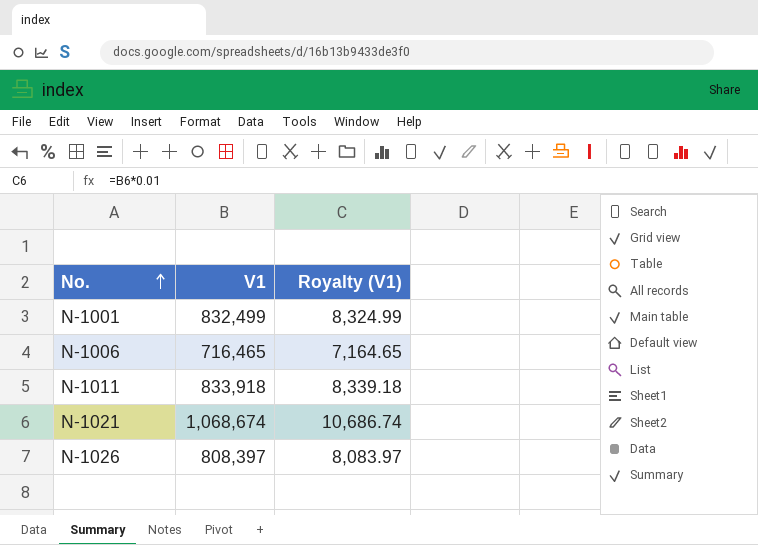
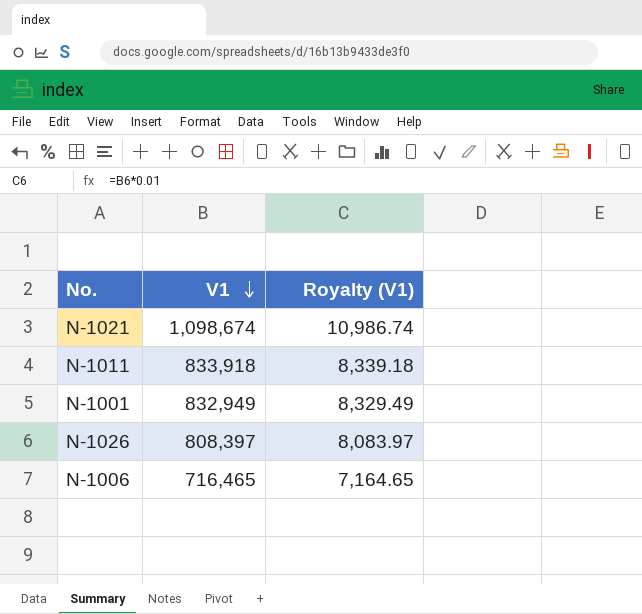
row order: No. ascending -> V1 descending
N-1021 | V1: 1,068,674 -> 1,098,674
N-1021 | Royalty (V1): 10,686.74 -> 10,986.74
N-1001 | V1: 832,499 -> 832,949
N-1001 | Royalty (V1): 8,324.99 -> 8,329.49

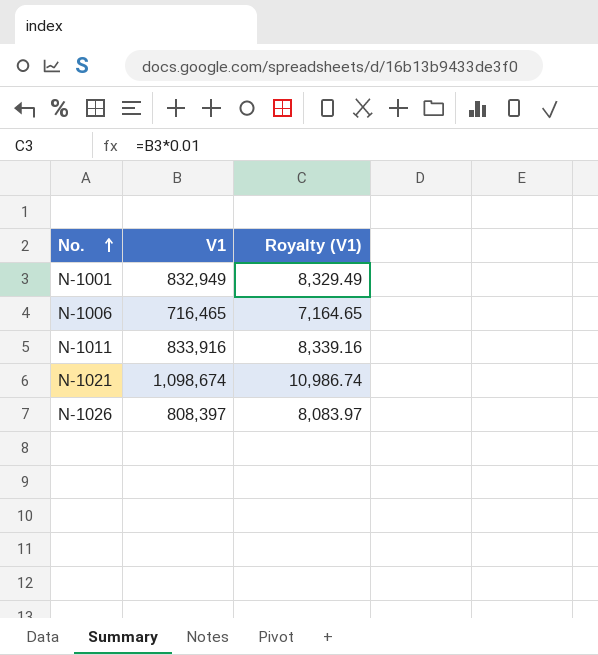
row order: V1 descending -> No. ascending
N-1011 | V1: 833,918 -> 833,916
N-1011 | Royalty (V1): 8,339.18 -> 8,339.16

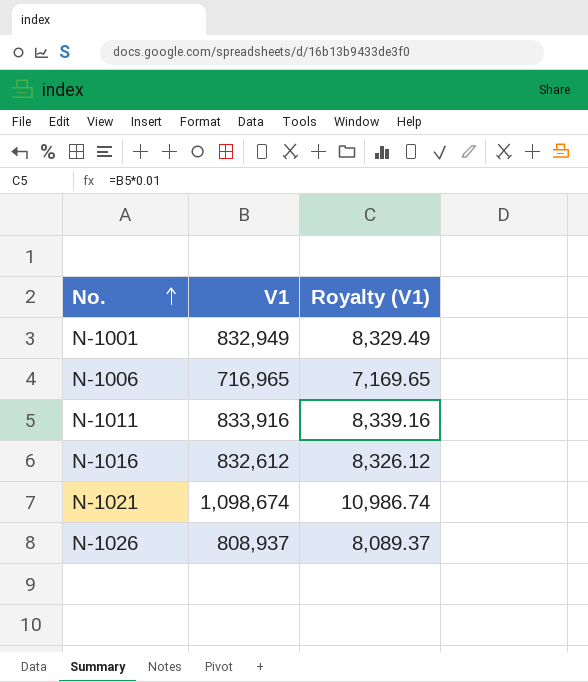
N-1006 | V1: 716,465 -> 716,965
N-1006 | Royalty (V1): 7,164.65 -> 7,169.65
row N-1016: none -> 832,612 | 8,326.12
N-1026 | V1: 808,397 -> 808,937
N-1026 | Royalty (V1): 8,083.97 -> 8,089.37

